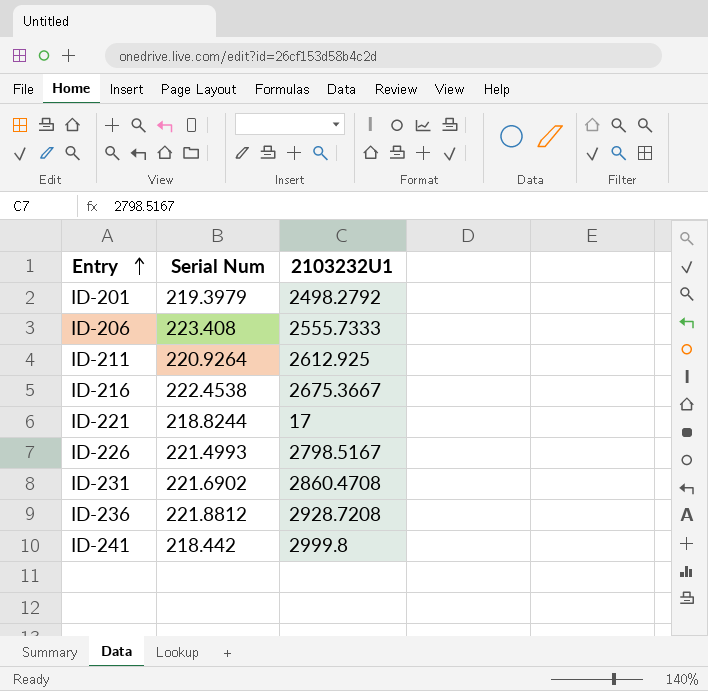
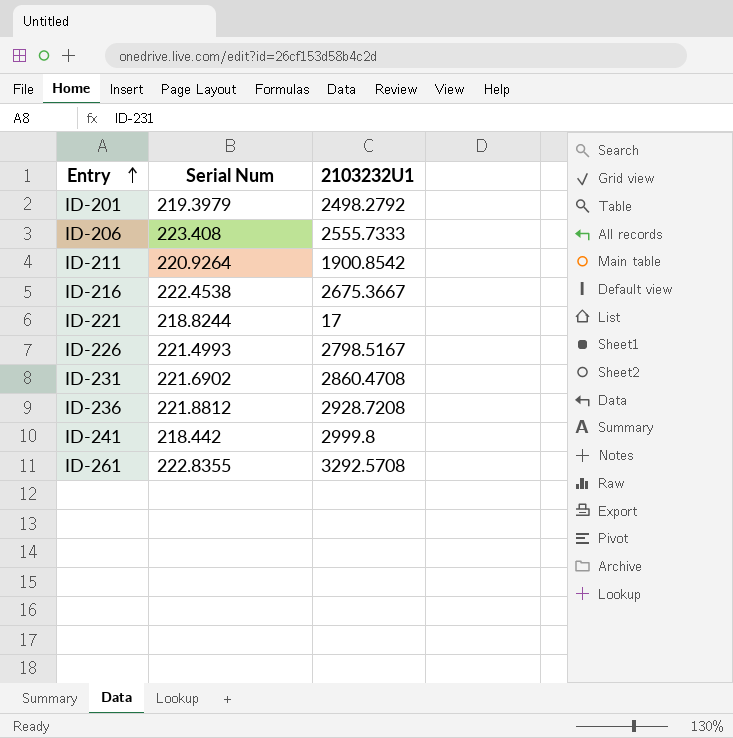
ID-211 | 2103232U1: 2612.925 -> 1900.8542
row ID-261: none -> 222.8355 | 3292.5708

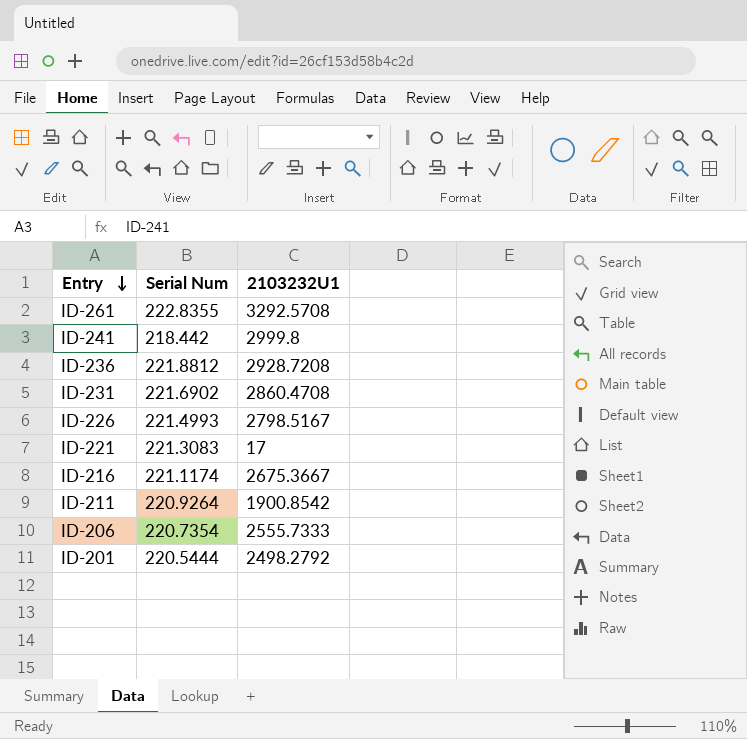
row order: Entry ascending -> Entry descending
ID-221 | Serial Num: 218.8244 -> 221.3083
ID-216 | Serial Num: 222.4538 -> 221.1174
ID-206 | Serial Num: 223.408 -> 220.7354
ID-201 | Serial Num: 219.3979 -> 220.5444

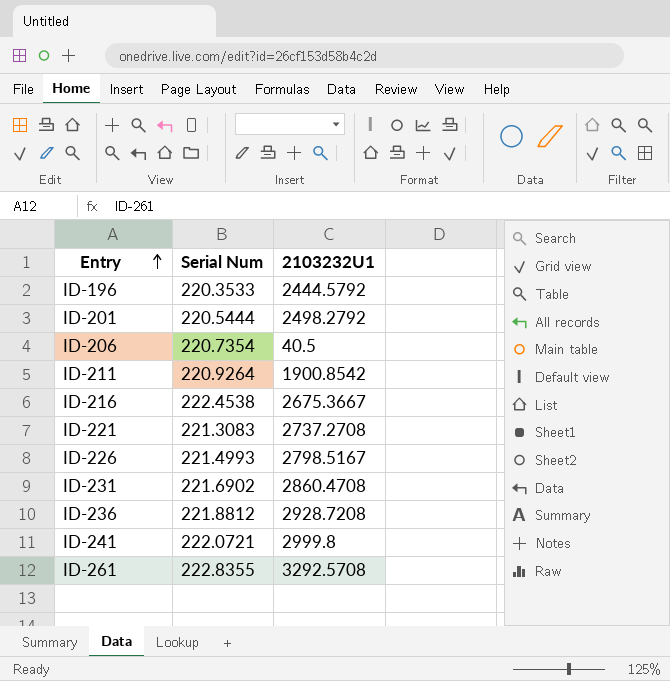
row order: Entry descending -> Entry ascending
row ID-196: none -> 220.3533 | 2444.5792
ID-206 | 2103232U1: 2555.7333 -> 40.5
ID-216 | Serial Num: 221.1174 -> 222.4538
ID-221 | 2103232U1: 17 -> 2737.2708
ID-241 | Serial Num: 218.442 -> 222.0721

